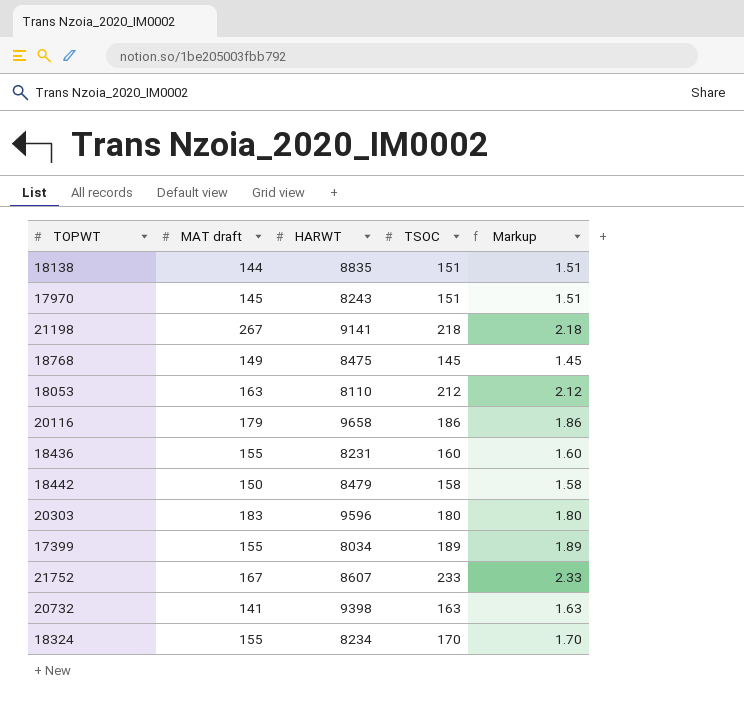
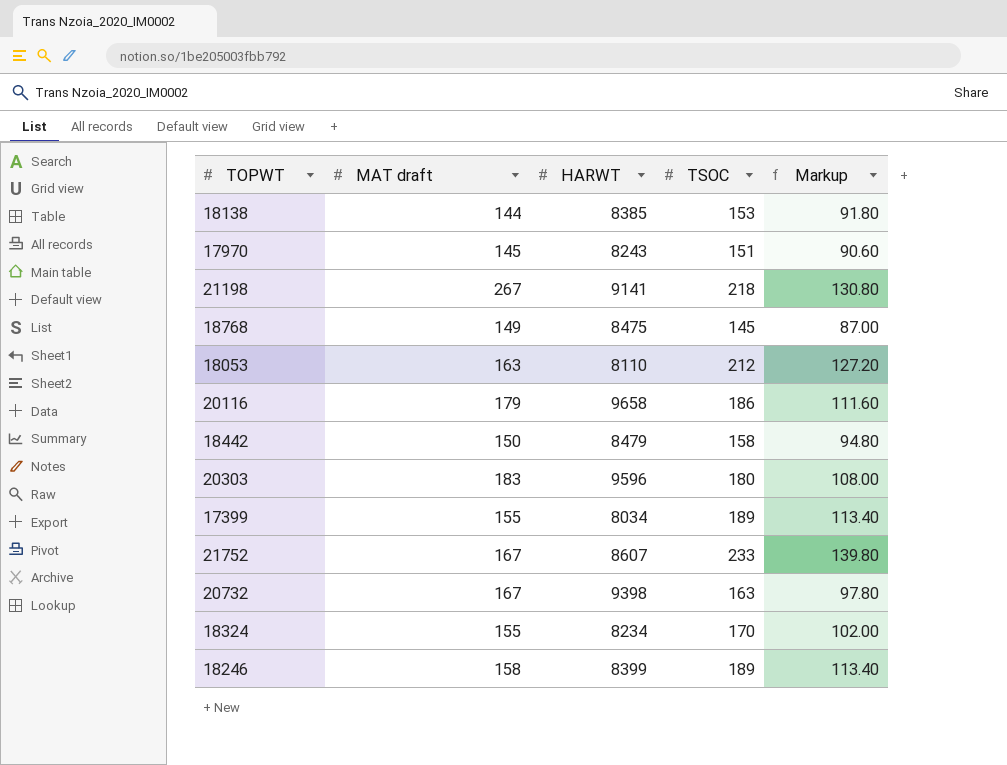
column Markup | formula: [TSOC] * 0.01 -> [TSOC] * 0.6
row 18436: 155 | 8231 | 160 | 1.60 -> none
18138 | HARWT: 8835 -> 8385
18138 | TSOC: 151 -> 153
20732 | MAT draft: 141 -> 167
row 18246: none -> 158 | 8399 | 189 | 113.40

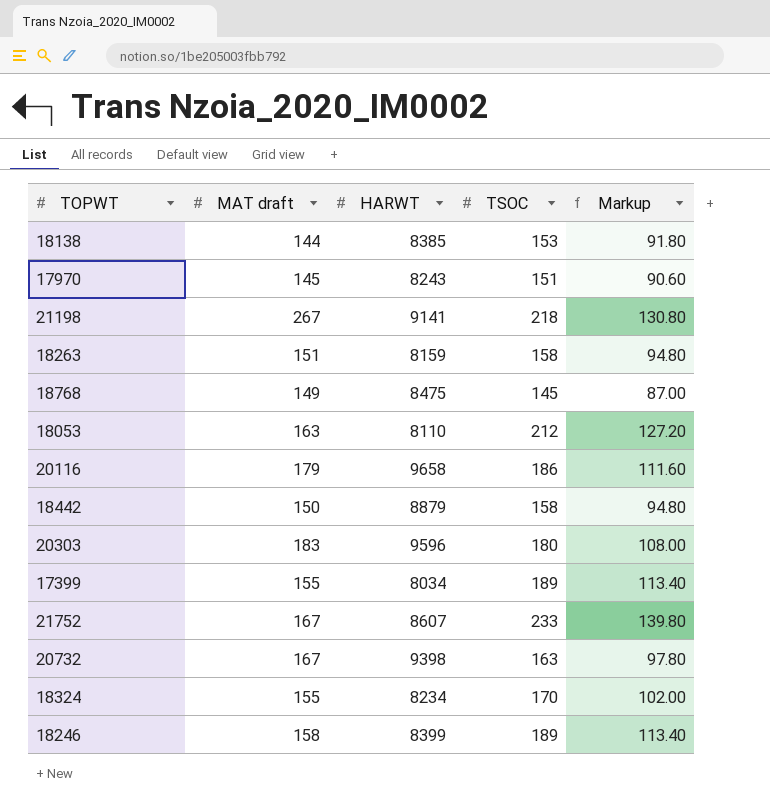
row 18263: none -> 151 | 8159 | 158 | 94.80
18442 | HARWT: 8479 -> 8879

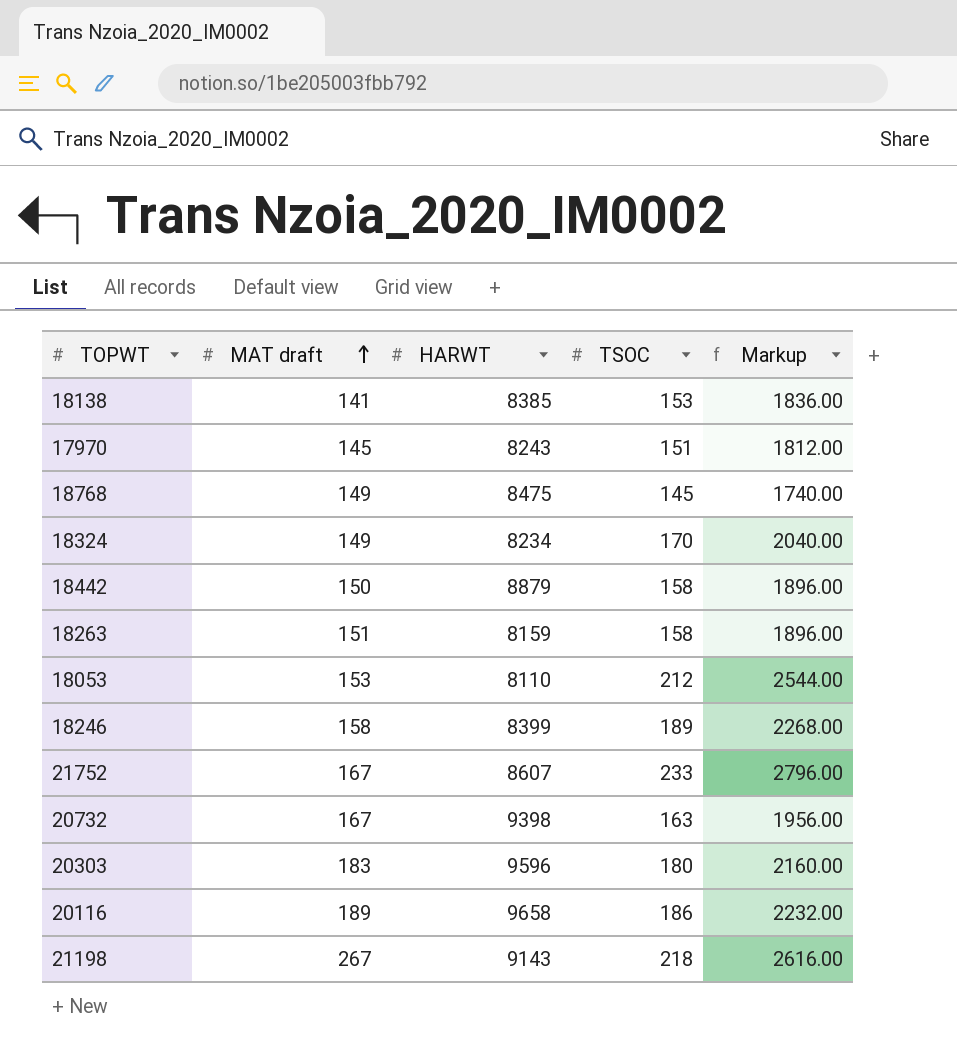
row order: none -> MAT draft ascending
column Markup | formula: [TSOC] * 0.6 -> [TSOC] * 12
row 17399: 155 | 8034 | 189 | 113.40 -> none
18138 | MAT draft: 144 -> 141
18324 | MAT draft: 155 -> 149
18053 | MAT draft: 163 -> 153
20116 | MAT draft: 179 -> 189
21198 | HARWT: 9141 -> 9143

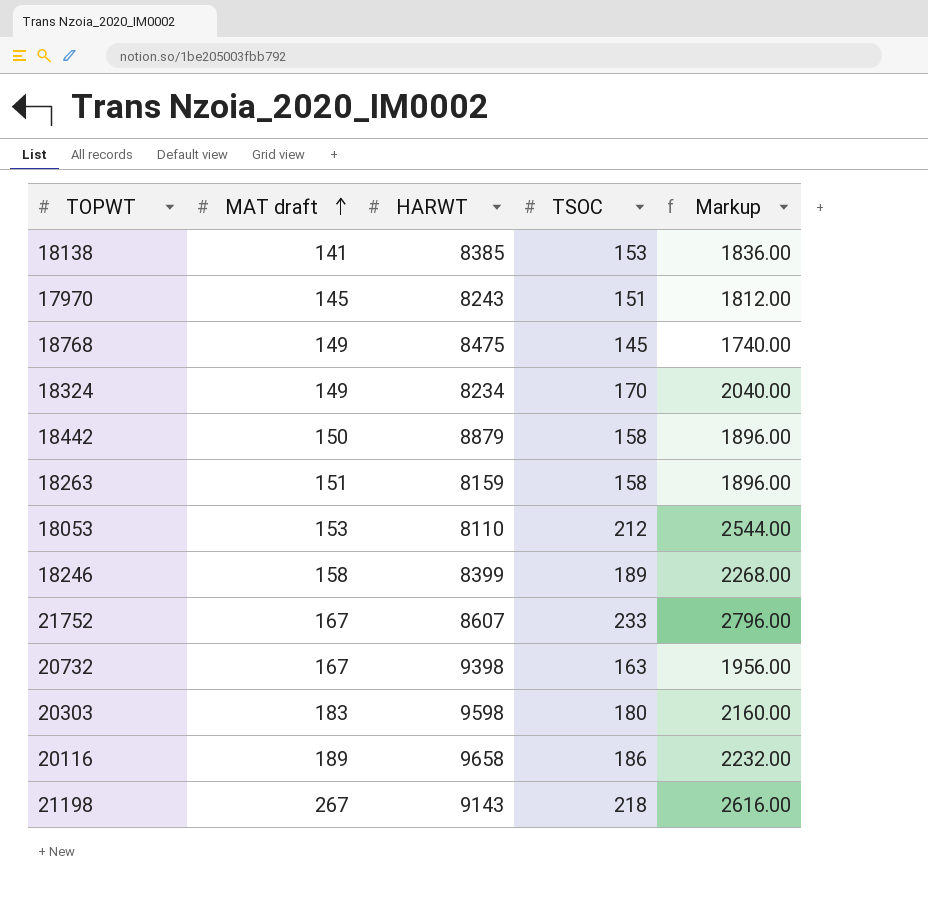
20303 | HARWT: 9596 -> 9598

